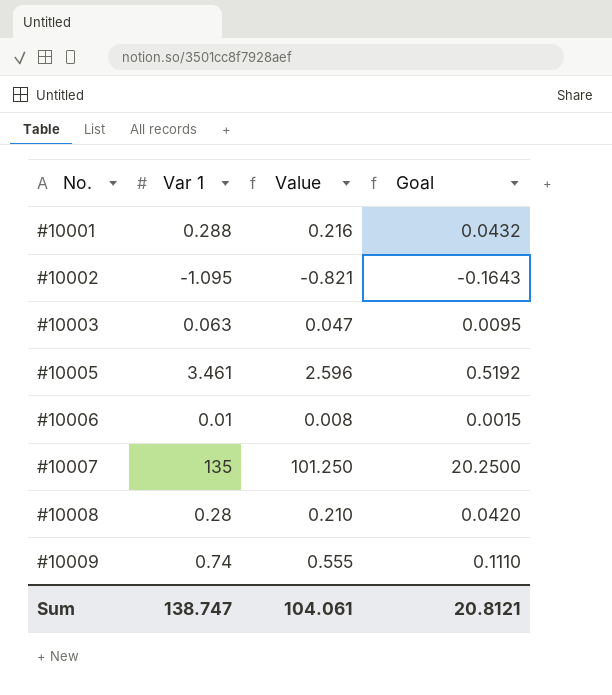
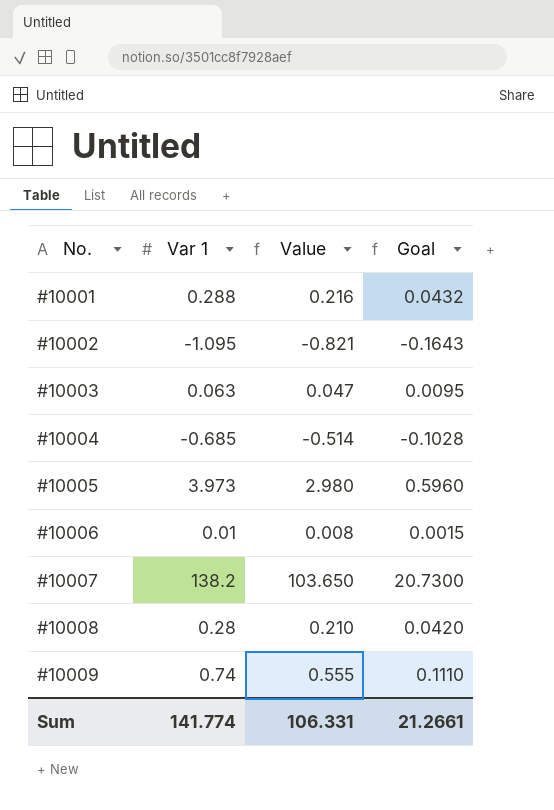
row #10004: none -> -0.685 | -0.514 | -0.1028
#10005 | Var 1: 3.461 -> 3.973
#10005 | Value: 2.596 -> 2.980
#10005 | Goal: 0.5192 -> 0.5960
#10007 | Var 1: 135 -> 138.2
#10007 | Value: 101.250 -> 103.650
#10007 | Goal: 20.2500 -> 20.7300
Sum | Var 1: 138.747 -> 141.774
Sum | Value: 104.061 -> 106.331
Sum | Goal: 20.8121 -> 21.2661

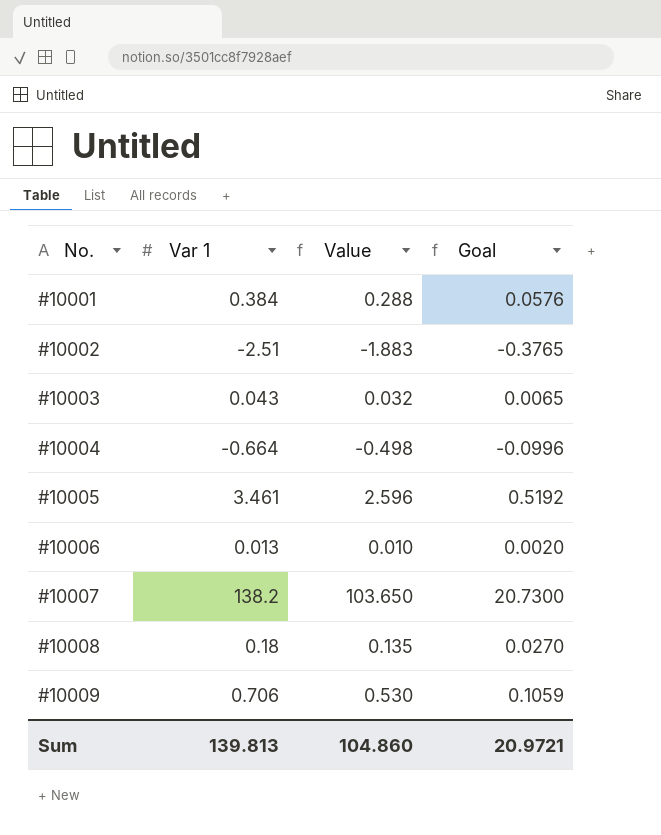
#10001 | Var 1: 0.288 -> 0.384
#10001 | Value: 0.216 -> 0.288
#10001 | Goal: 0.0432 -> 0.0576
#10002 | Var 1: -1.095 -> -2.51
#10002 | Value: -0.821 -> -1.883
#10002 | Goal: -0.1643 -> -0.3765
#10003 | Var 1: 0.063 -> 0.043
#10003 | Value: 0.047 -> 0.032
#10003 | Goal: 0.0095 -> 0.0065
#10004 | Var 1: -0.685 -> -0.664
#10004 | Value: -0.514 -> -0.498
#10004 | Goal: -0.1028 -> -0.0996
#10005 | Var 1: 3.973 -> 3.461
#10005 | Value: 2.980 -> 2.596
#10005 | Goal: 0.5960 -> 0.5192
#10006 | Var 1: 0.01 -> 0.013
#10006 | Value: 0.008 -> 0.010
#10006 | Goal: 0.0015 -> 0.0020
#10008 | Var 1: 0.28 -> 0.18
#10008 | Value: 0.210 -> 0.135
#10008 | Goal: 0.0420 -> 0.0270
#10009 | Var 1: 0.74 -> 0.706
#10009 | Value: 0.555 -> 0.530
#10009 | Goal: 0.1110 -> 0.1059
Sum | Var 1: 141.774 -> 139.813
Sum | Value: 106.331 -> 104.860
Sum | Goal: 21.2661 -> 20.9721

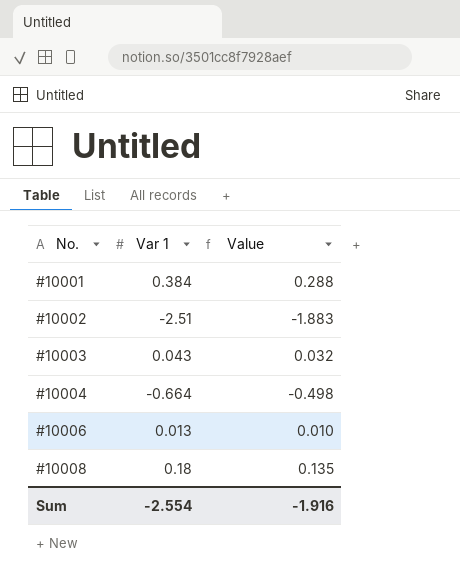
column Goal | formula: [Var 1] * 0.15 -> none
row #10005: 3.461 | 2.596 | 0.5192 -> none
row #10007: 138.2 | 103.650 | 20.7300 -> none
row #10009: 0.706 | 0.530 | 0.1059 -> none
Sum | Var 1: 139.813 -> -2.554
Sum | Value: 104.860 -> -1.916

